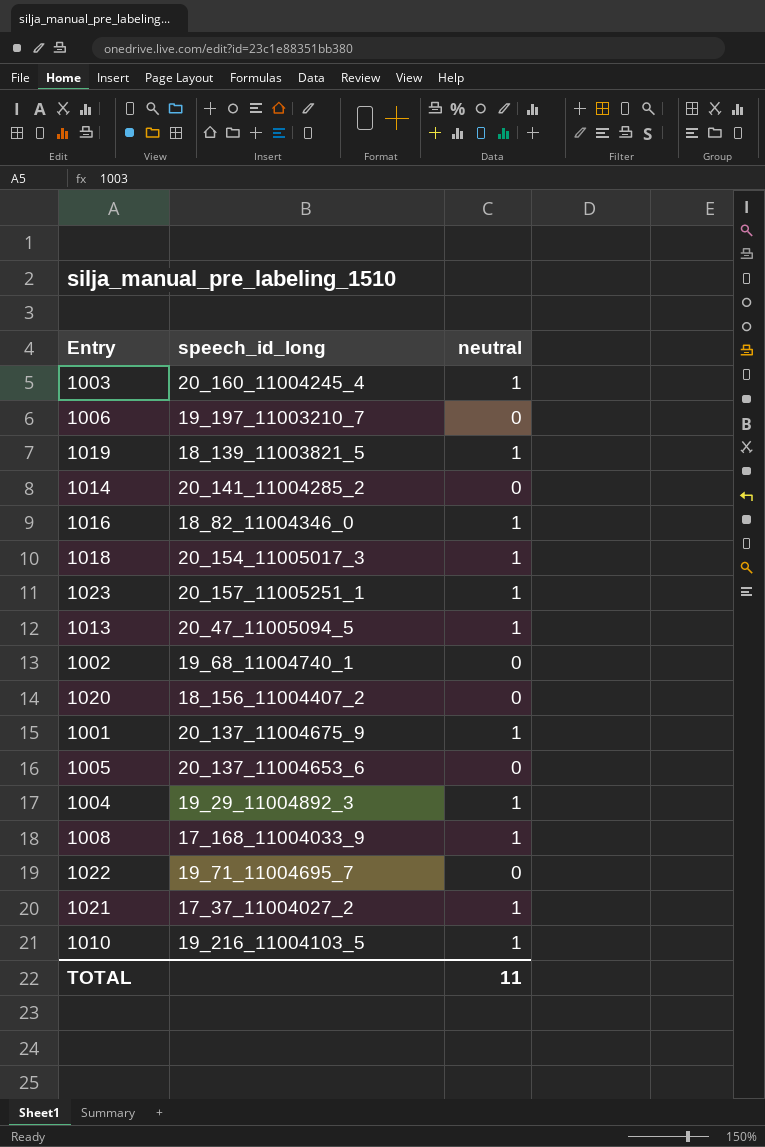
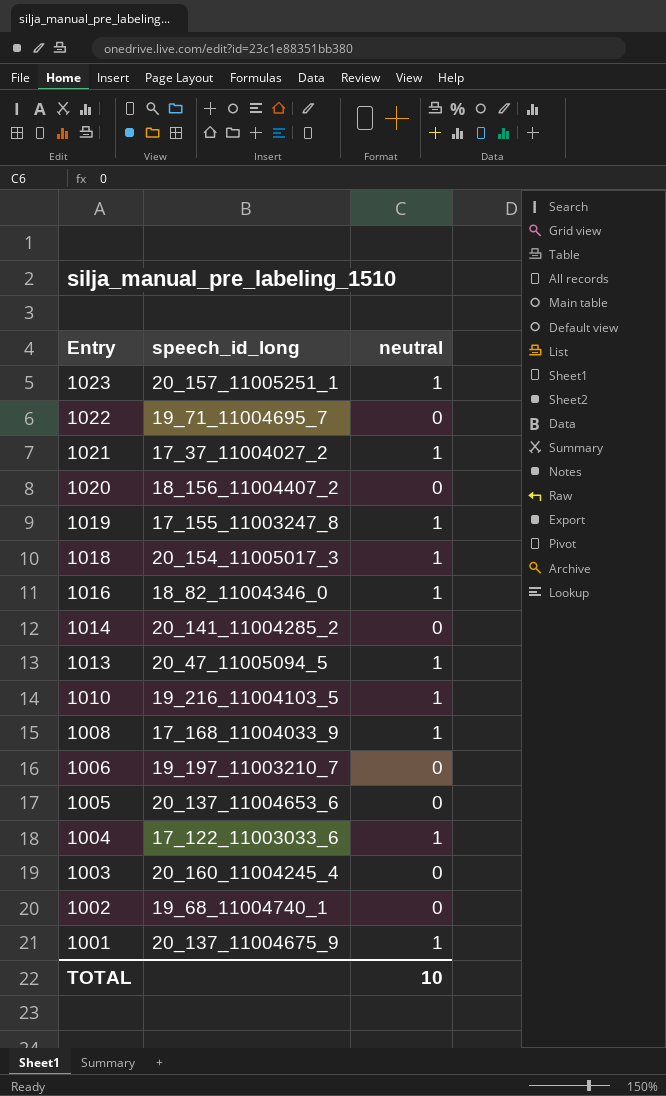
row order: none -> Entry descending
1019 | speech_id_long: 18_139_11003821_5 -> 17_155_11003247_8
1004 | speech_id_long: 19_29_11004892_3 -> 17_122_11003033_6
1003 | neutral: 1 -> 0
TOTAL | neutral: 11 -> 10

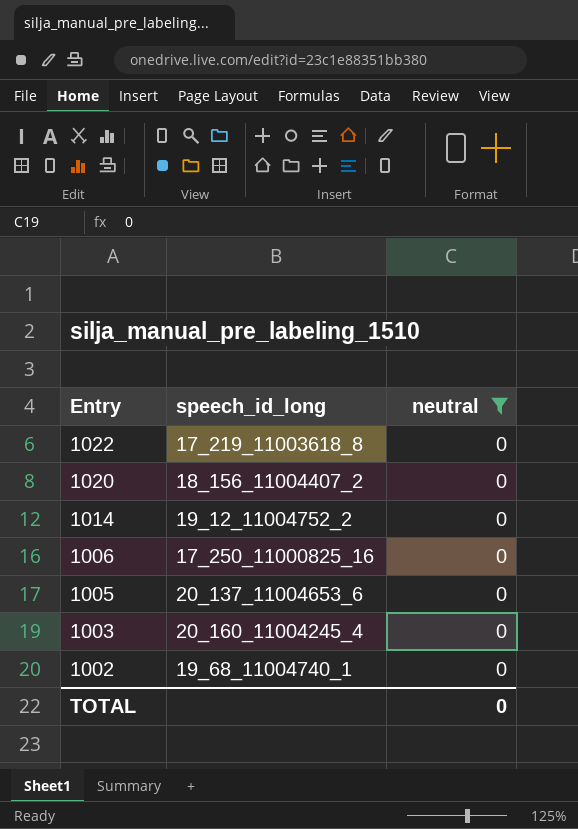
filter: none -> neutral = 0
1022 | speech_id_long: 19_71_11004695_7 -> 17_219_11003618_8
1014 | speech_id_long: 20_141_11004285_2 -> 19_12_11004752_2
1006 | speech_id_long: 19_197_11003210_7 -> 17_250_11000825_16
TOTAL | neutral: 10 -> 0

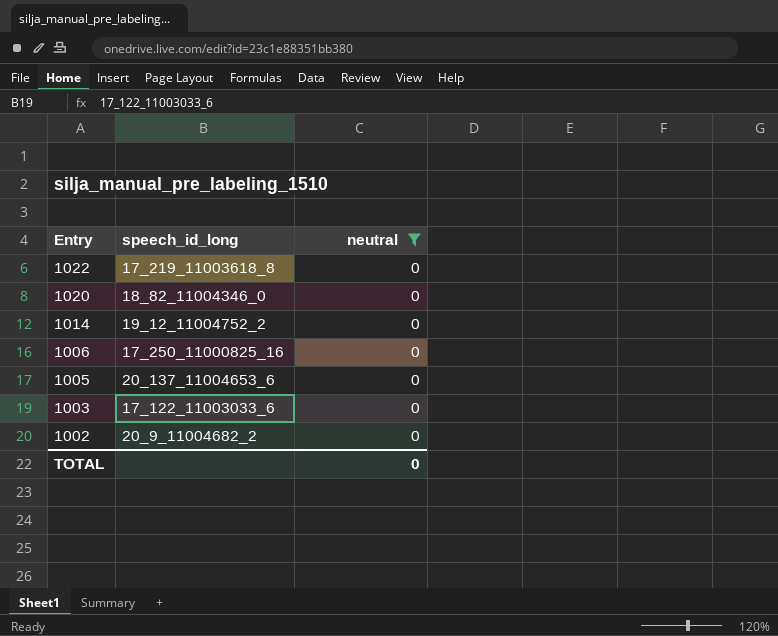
1020 | speech_id_long: 18_156_11004407_2 -> 18_82_11004346_0
1003 | speech_id_long: 20_160_11004245_4 -> 17_122_11003033_6
1002 | speech_id_long: 19_68_11004740_1 -> 20_9_11004682_2

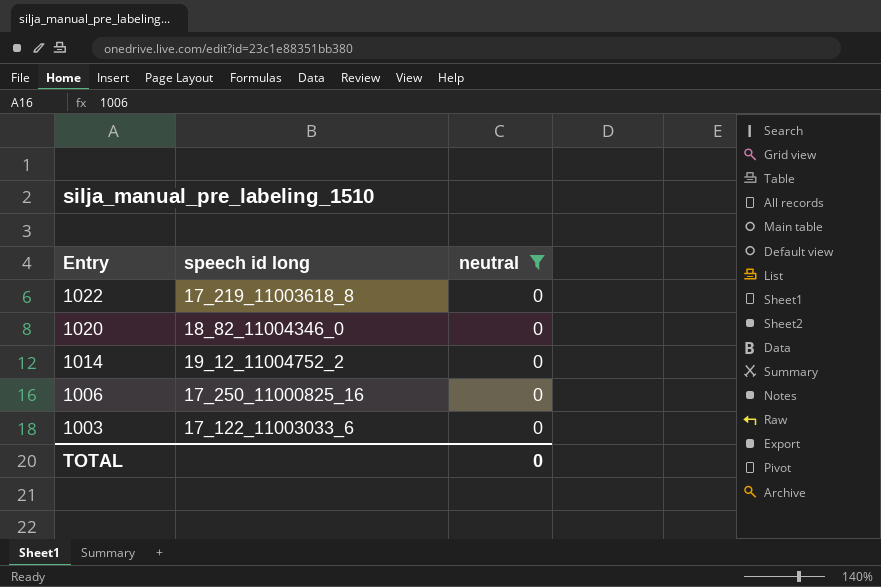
column name: speech_id_long -> speech id long
row 1005: 20_137_11004653_6 | 0 -> none
row 1002: 20_9_11004682_2 | 0 -> none

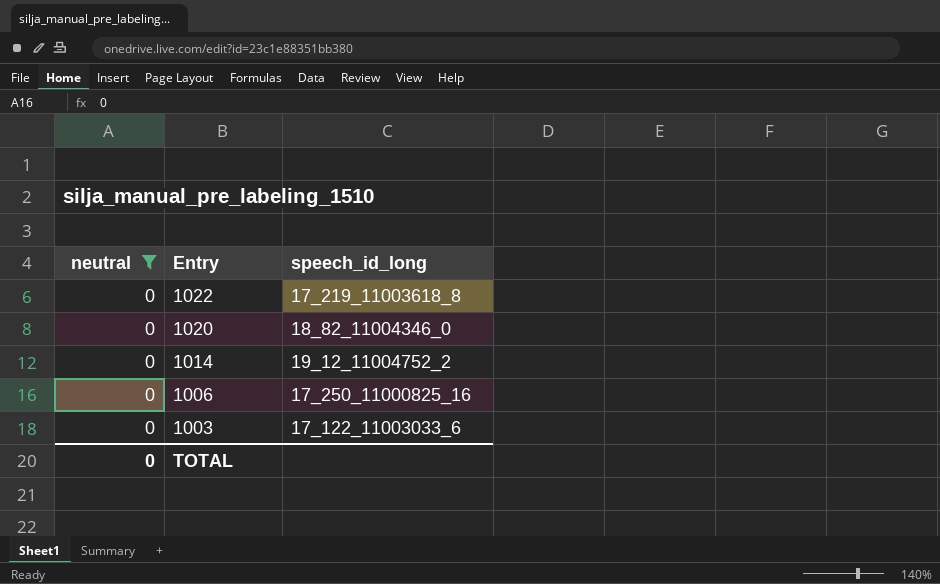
column neutral | position: 3 -> 1
column name: speech id long -> speech_id_long

